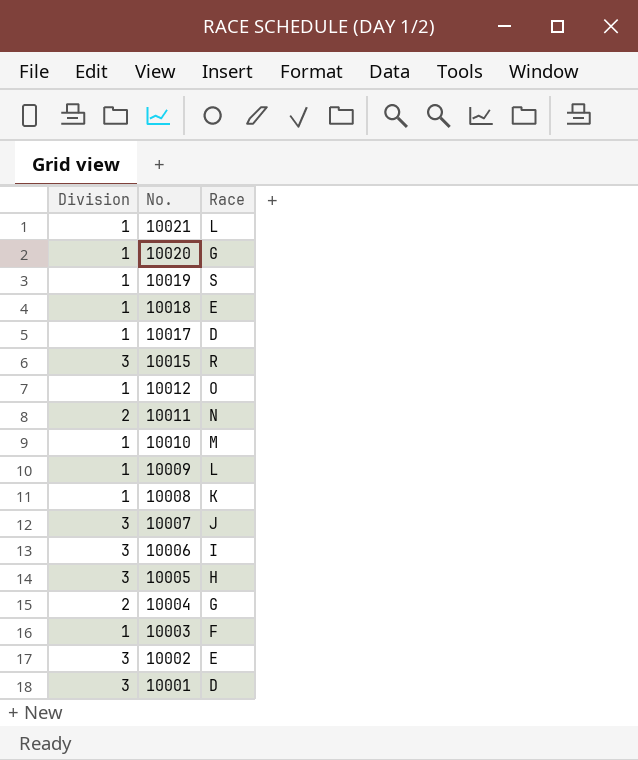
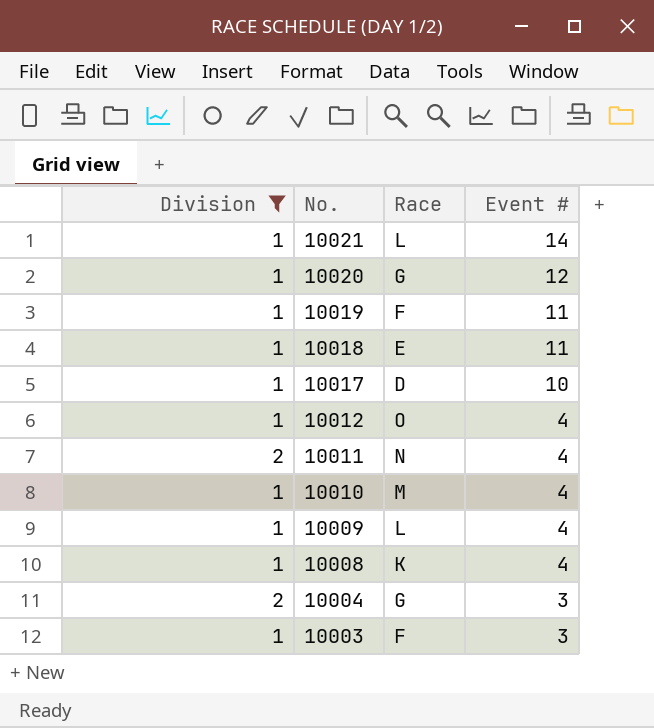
filter: none -> Division != 3
column Event # | position: none -> 4
10019 | Race: S -> F

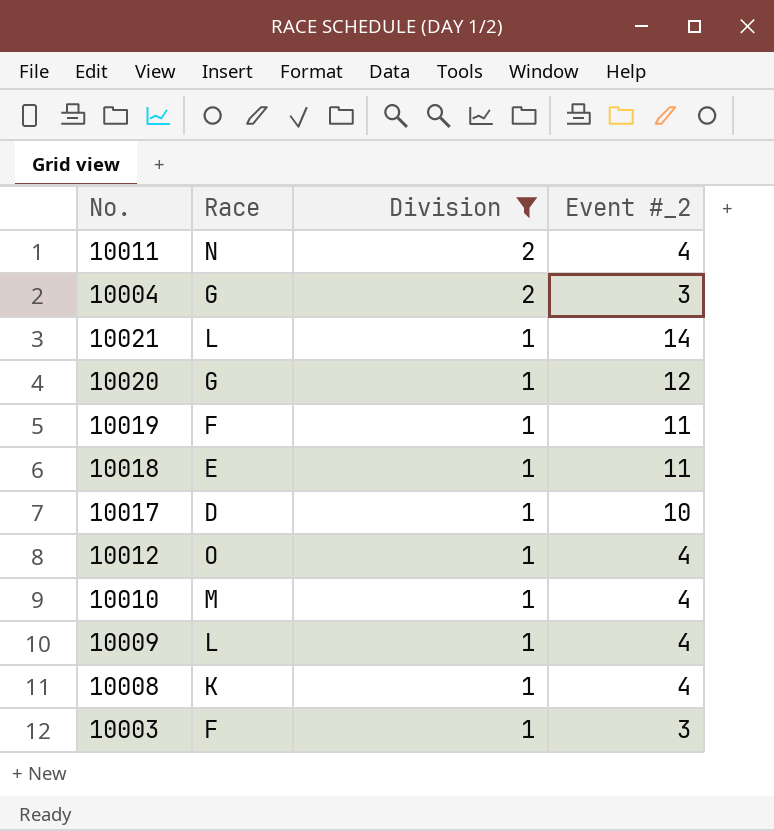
row order: No. descending -> Division descending
column Division | position: 1 -> 3
column name: Event # -> Event #_2

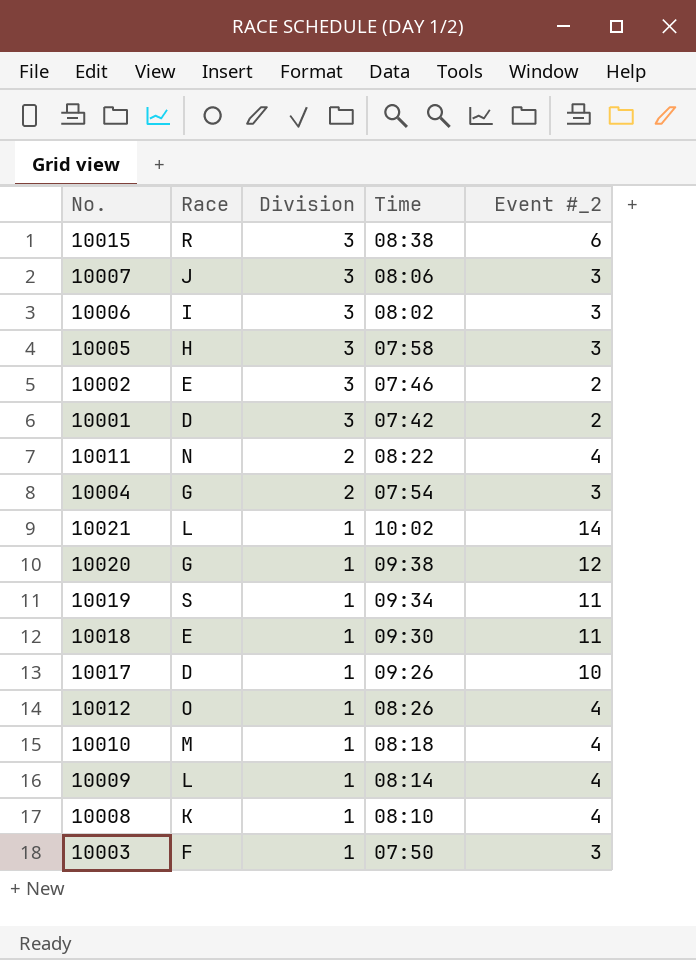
filter: Division != 3 -> none
column Time | position: none -> 4
10019 | Race: F -> S

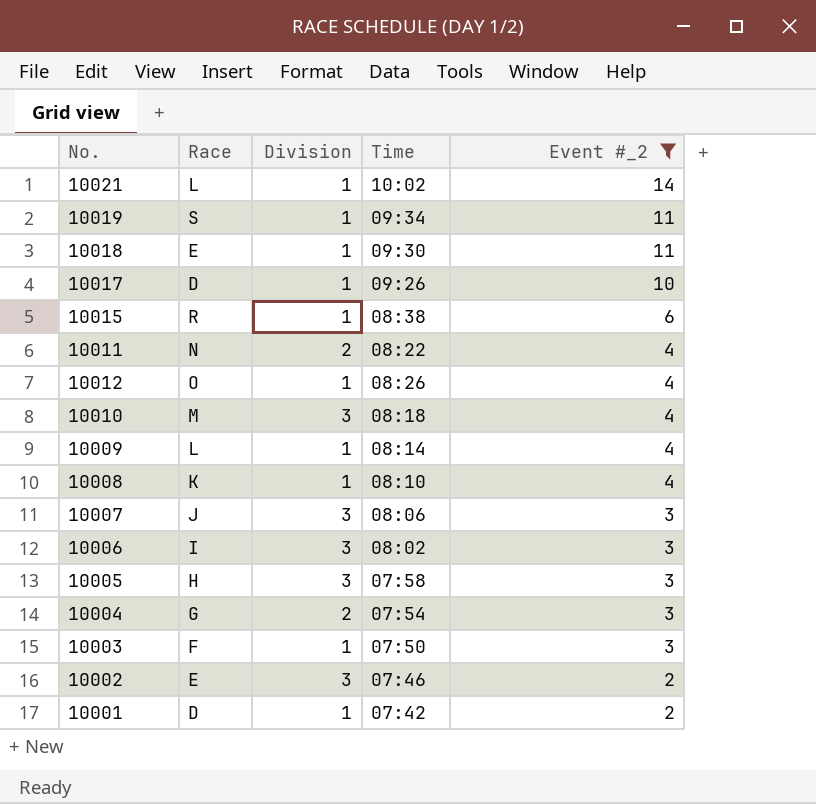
filter: none -> Event #_2 != 12
row order: Division descending -> Event #_2 descending
10015 | Division: 3 -> 1
10010 | Division: 1 -> 3
10001 | Division: 3 -> 1

